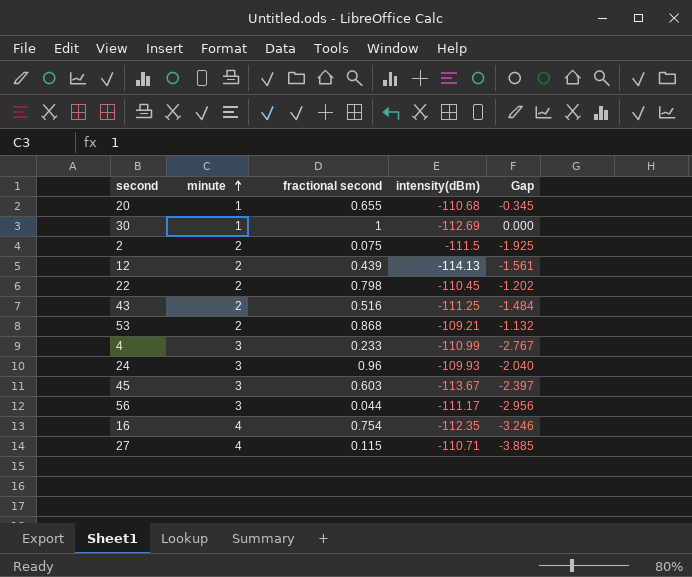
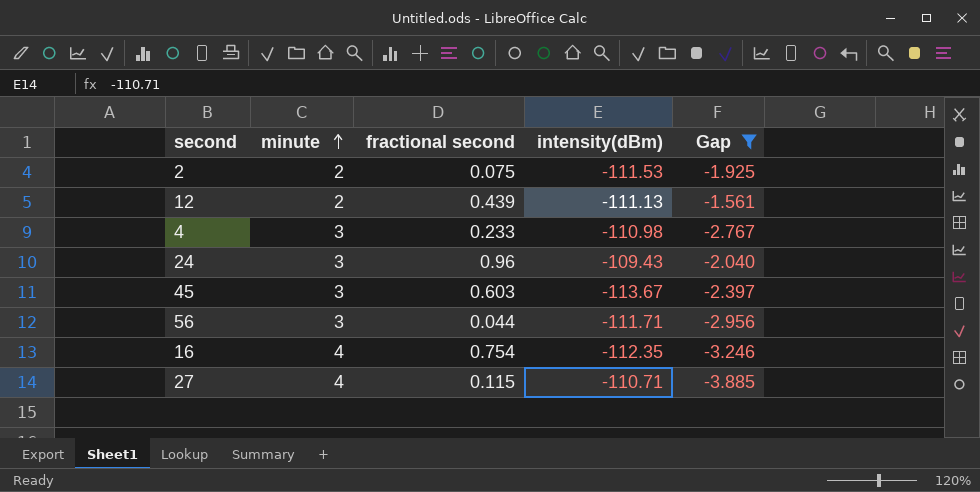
filter: none -> Gap <= -1.561
2 | intensity(dBm): -111.5 -> -111.53
12 | intensity(dBm): -114.13 -> -111.13
4 | intensity(dBm): -110.99 -> -110.98
24 | intensity(dBm): -109.93 -> -109.43
56 | intensity(dBm): -111.17 -> -111.71

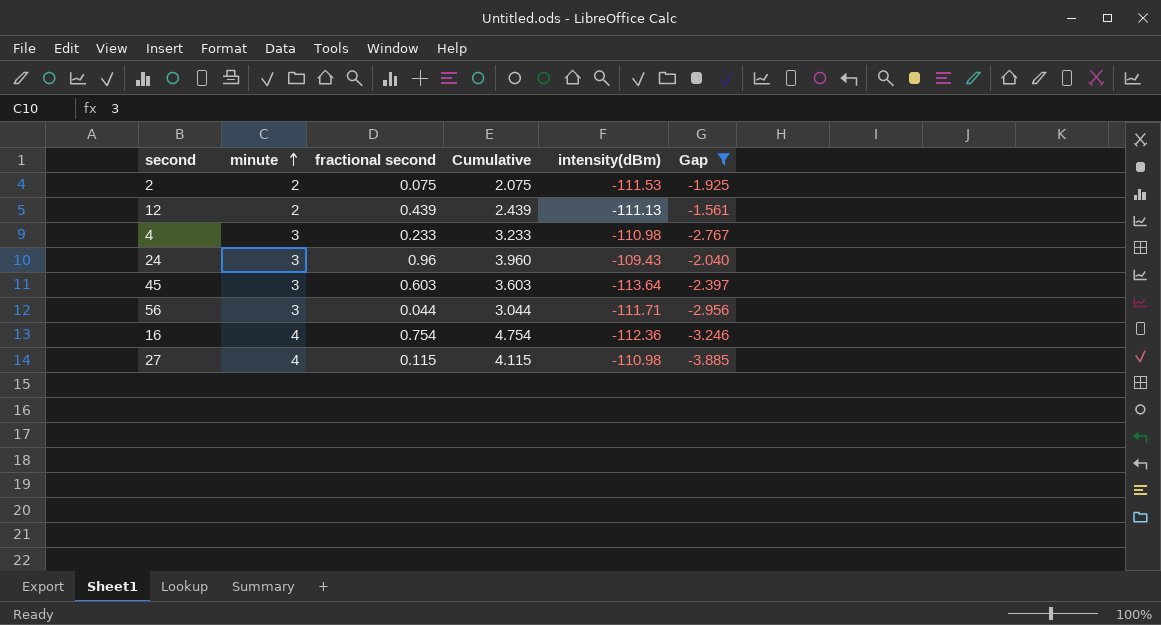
column Cumulative | formula: none -> [minute] + [fractional second]
45 | intensity(dBm): -113.67 -> -113.64
16 | intensity(dBm): -112.35 -> -112.36
27 | intensity(dBm): -110.71 -> -110.98

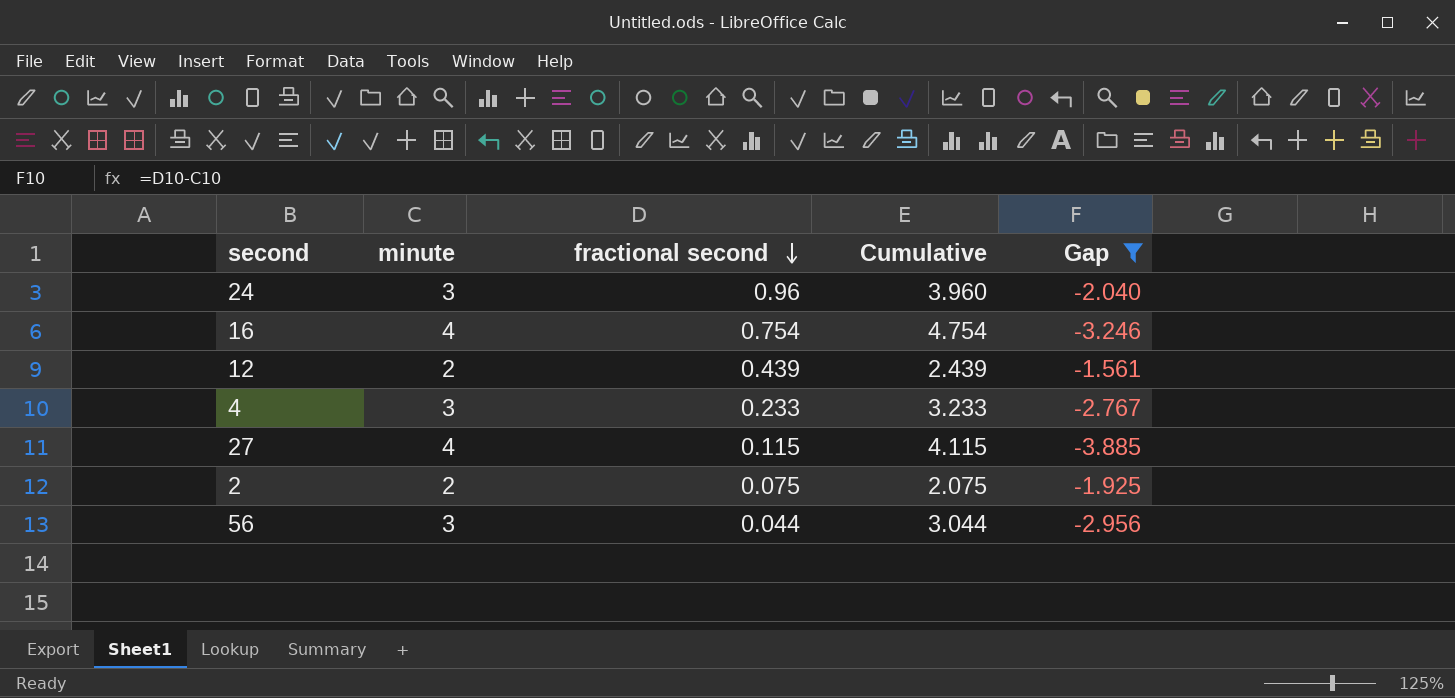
row order: minute ascending -> fractional second descending
column intensity(dBm) | position: 5 -> none
row 45: 3 | 0.603 | 3.603 | -113.64 | -2.397 -> none

